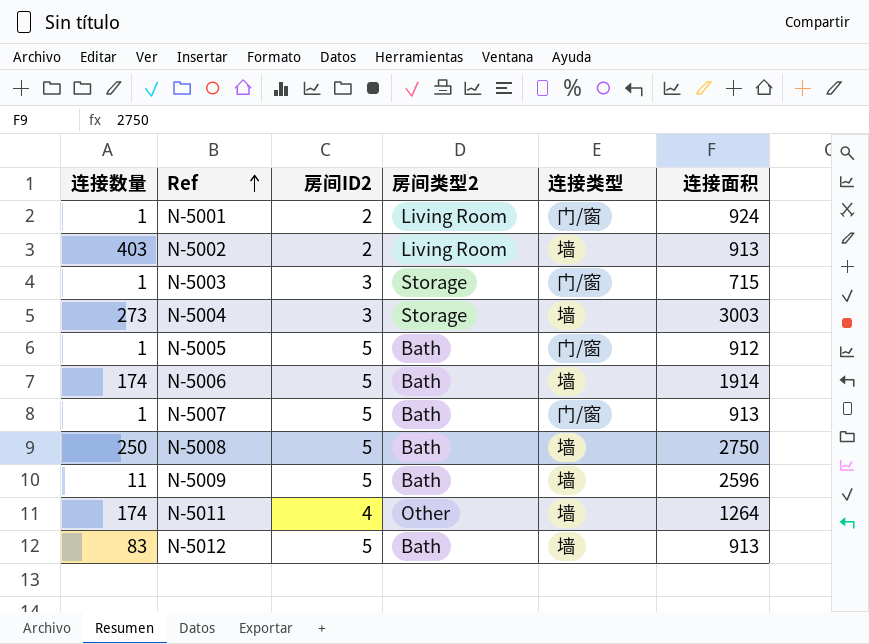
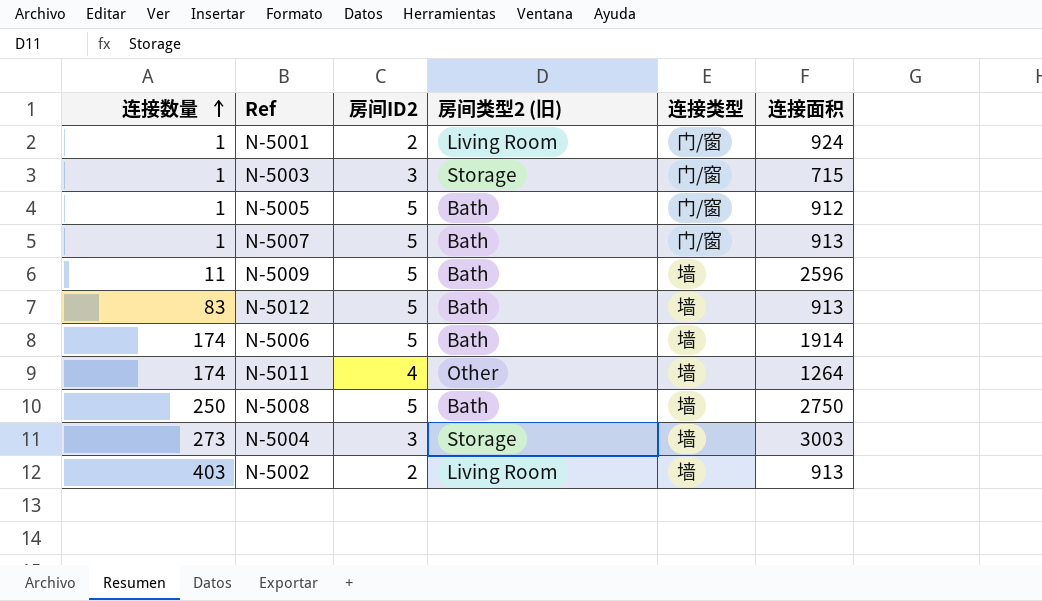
row order: Ref ascending -> 连接数量 ascending
column name: 房间类型2 -> 房间类型2 (旧)

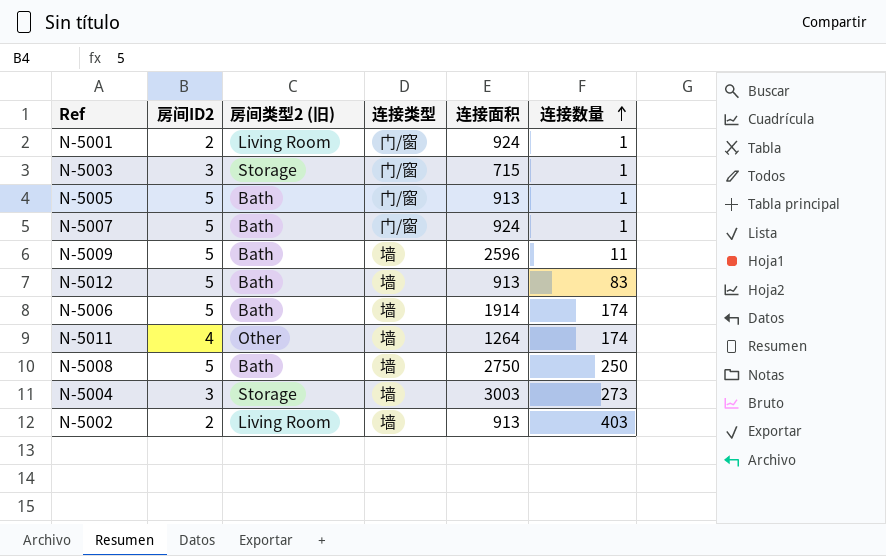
column 连接数量 | position: 1 -> 6
N-5005 | 连接面积: 912 -> 913
N-5007 | 连接面积: 913 -> 924

